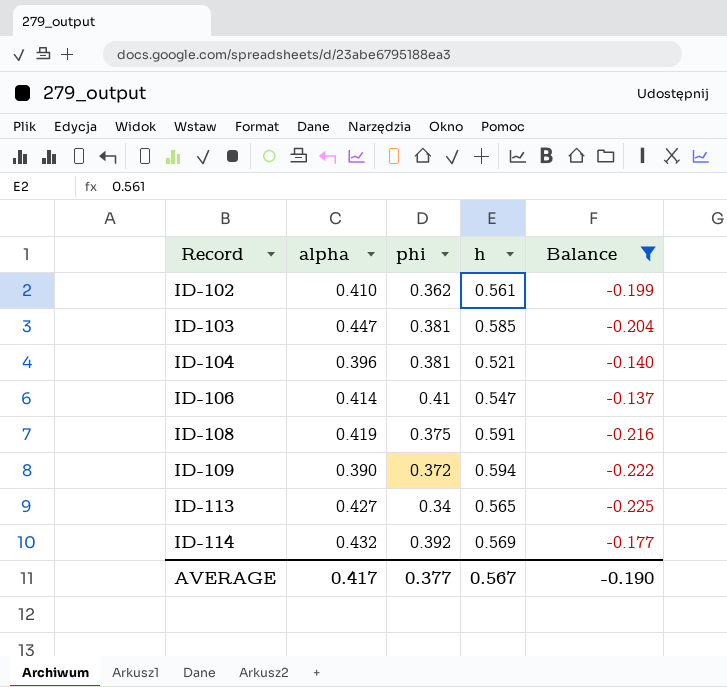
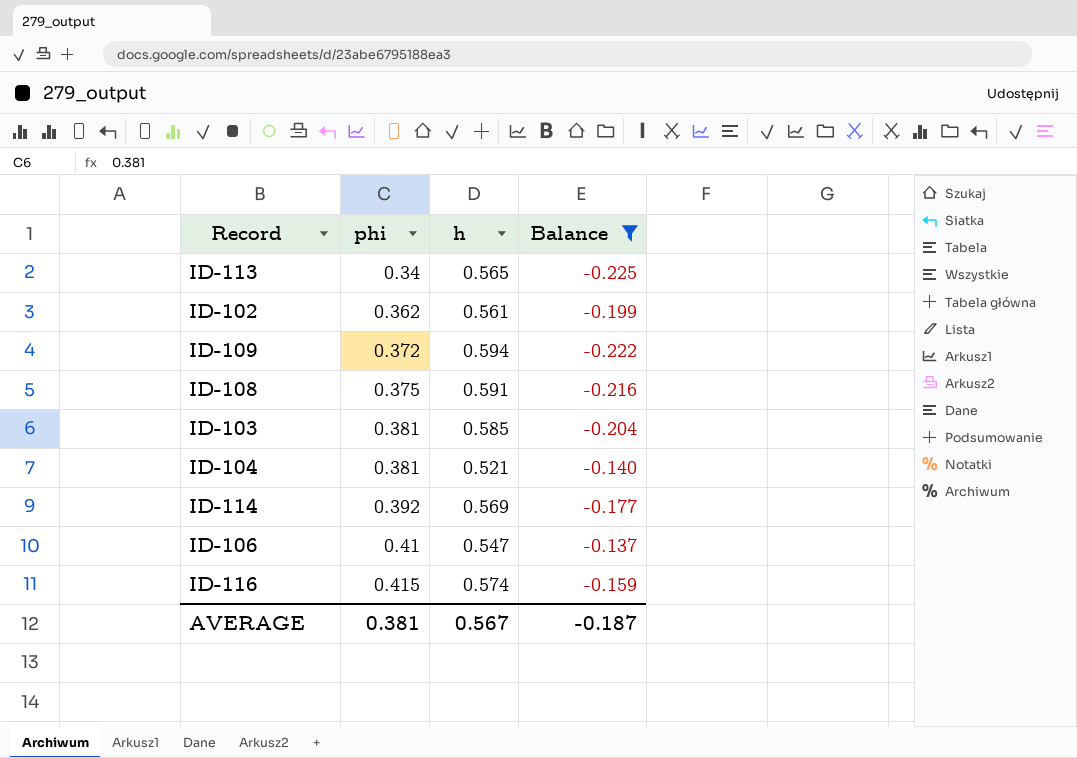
row order: Record ascending -> phi ascending
column alpha | position: 2 -> none
row ID-116: none -> 0.415 | 0.574 | -0.159
AVERAGE | phi: 0.377 -> 0.381
AVERAGE | Balance: -0.190 -> -0.187

